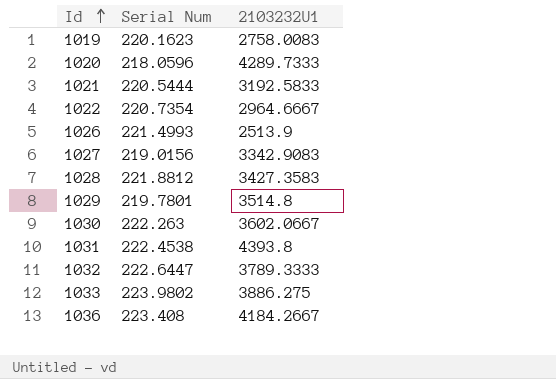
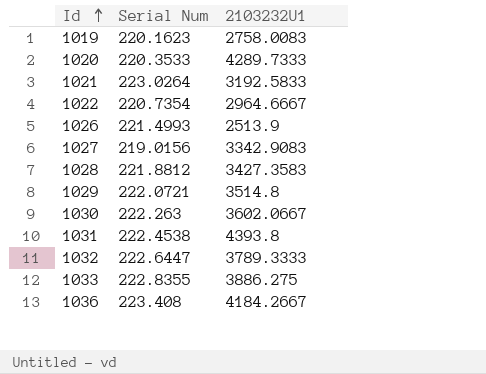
1020 | Serial Num: 218.0596 -> 220.3533
1021 | Serial Num: 220.5444 -> 223.0264
1029 | Serial Num: 219.7801 -> 222.0721
1033 | Serial Num: 223.9802 -> 222.8355

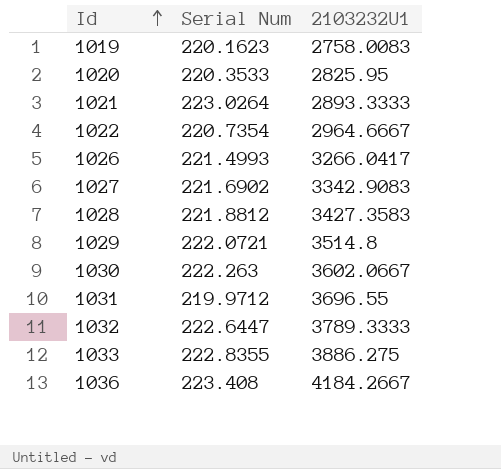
1020 | 2103232U1: 4289.7333 -> 2825.95
1021 | 2103232U1: 3192.5833 -> 2893.3333
1026 | 2103232U1: 2513.9 -> 3266.0417
1027 | Serial Num: 219.0156 -> 221.6902
1031 | Serial Num: 222.4538 -> 219.9712
1031 | 2103232U1: 4393.8 -> 3696.55

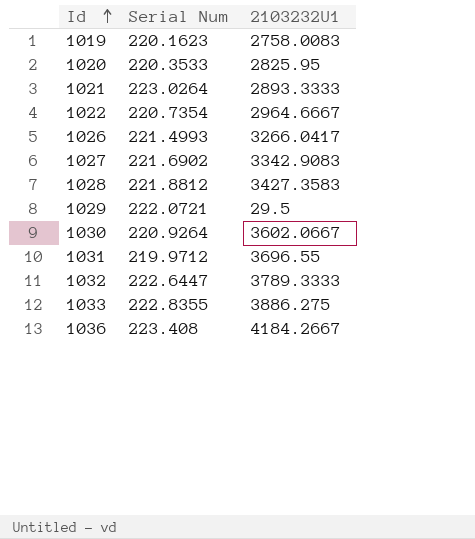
1029 | 2103232U1: 3514.8 -> 29.5
1030 | Serial Num: 222.263 -> 220.9264

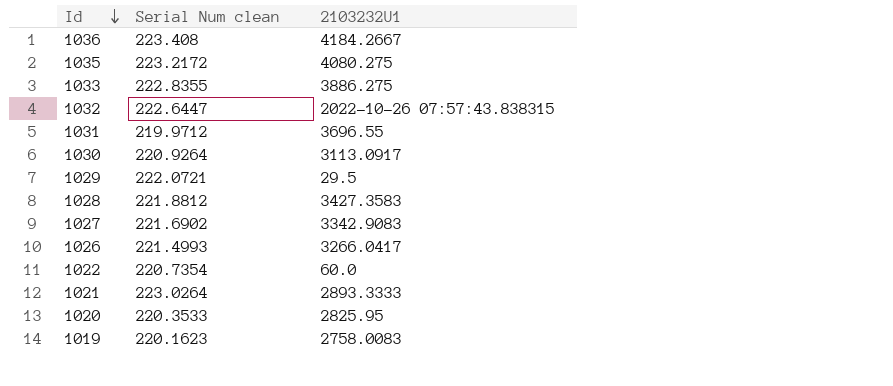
row order: Id ascending -> Id descending
column name: Serial Num -> Serial Num clean
row 1035: none -> 223.2172 | 4080.275
1032 | 2103232U1: 3789.3333 -> 2022-10-26 07:57:43.838315
1030 | 2103232U1: 3602.0667 -> 3113.0917
1022 | 2103232U1: 2964.6667 -> 60.0

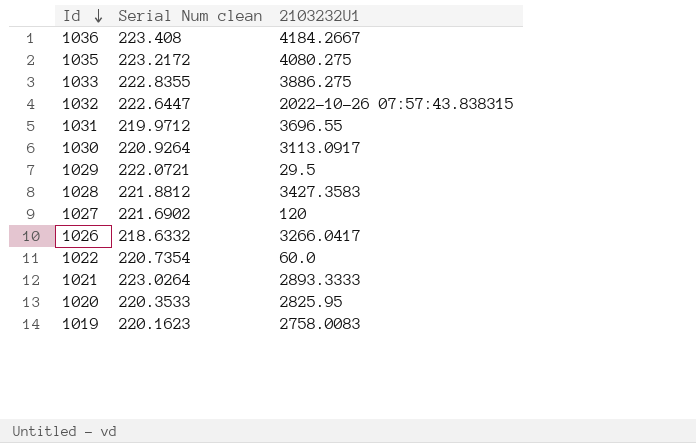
1027 | 2103232U1: 3342.9083 -> 120
1026 | Serial Num clean: 221.4993 -> 218.6332

